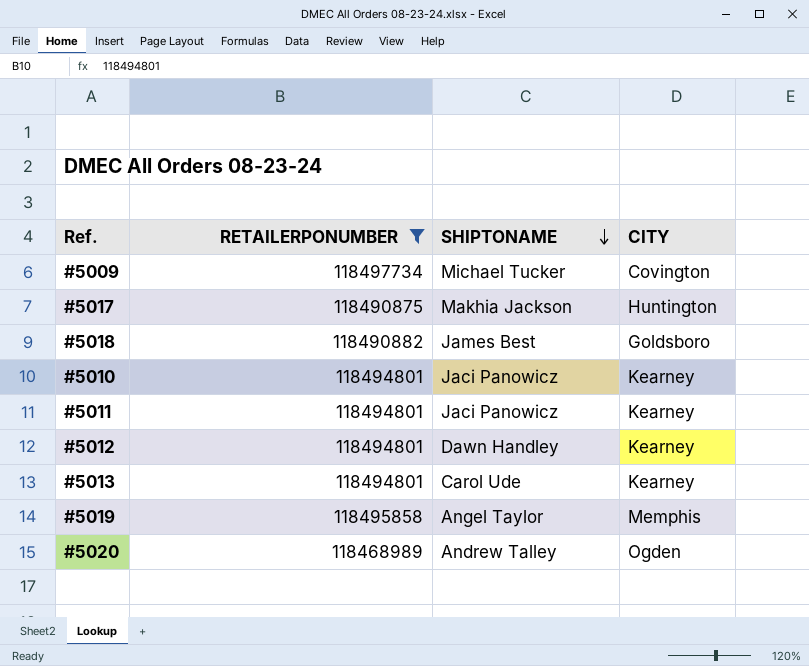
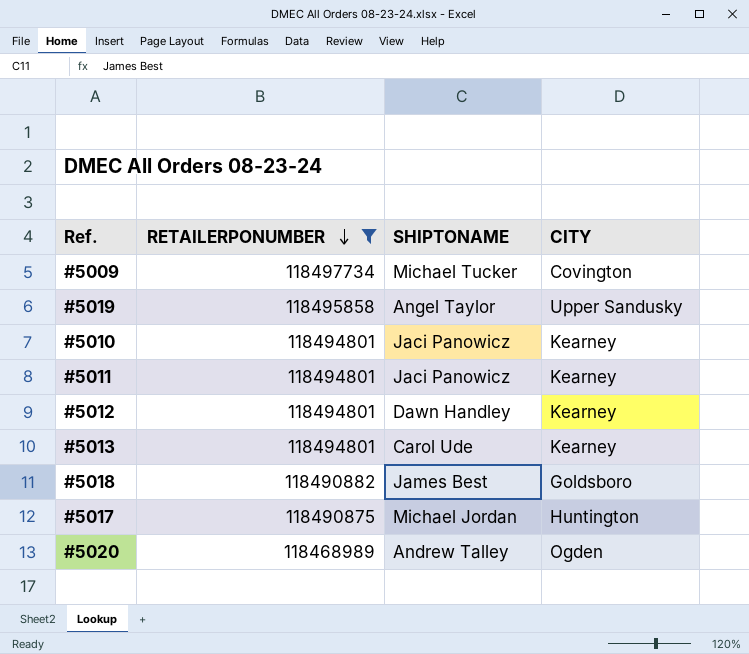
row order: SHIPTONAME descending -> RETAILERPONUMBER descending
#5019 | CITY: Memphis -> Upper Sandusky
#5017 | SHIPTONAME: Makhia Jackson -> Michael Jordan

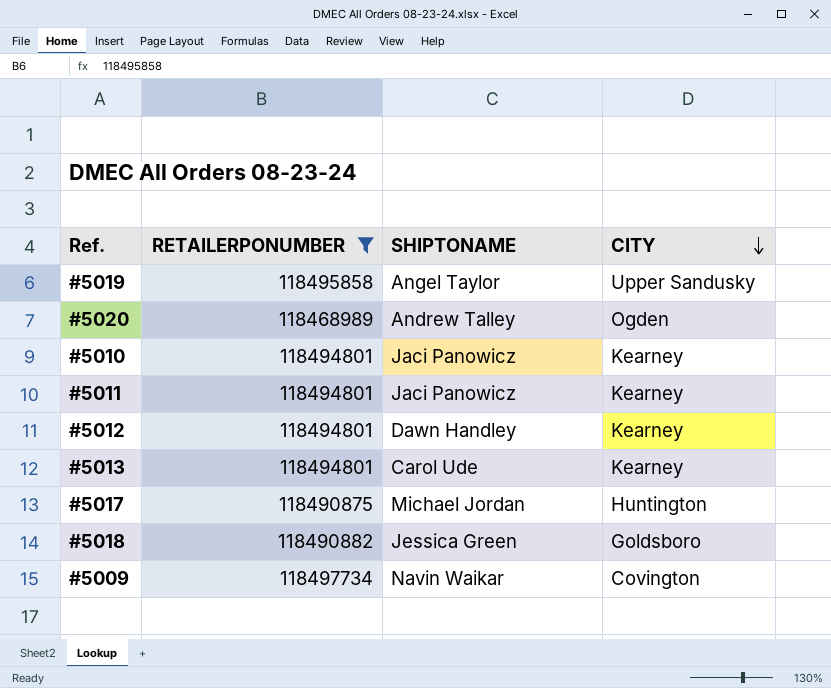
row order: RETAILERPONUMBER descending -> CITY descending
#5018 | SHIPTONAME: James Best -> Jessica Green
#5009 | SHIPTONAME: Michael Tucker -> Navin Waikar

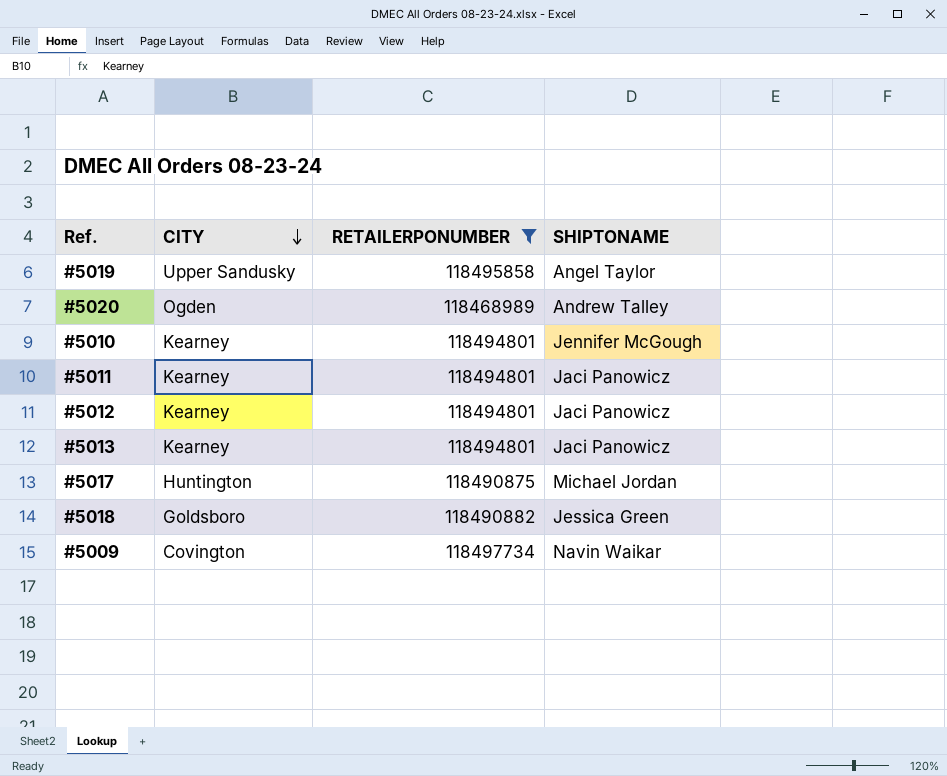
column CITY | position: 4 -> 2
#5010 | SHIPTONAME: Jaci Panowicz -> Jennifer McGough
#5012 | SHIPTONAME: Dawn Handley -> Jaci Panowicz
#5013 | SHIPTONAME: Carol Ude -> Jaci Panowicz

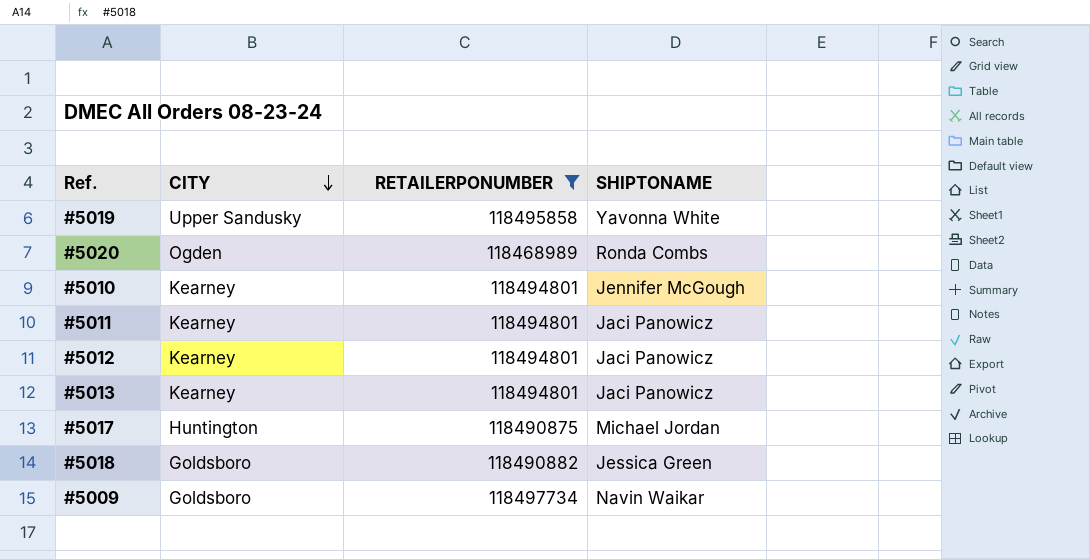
#5019 | SHIPTONAME: Angel Taylor -> Yavonna White
#5020 | SHIPTONAME: Andrew Talley -> Ronda Combs
#5009 | CITY: Covington -> Goldsboro

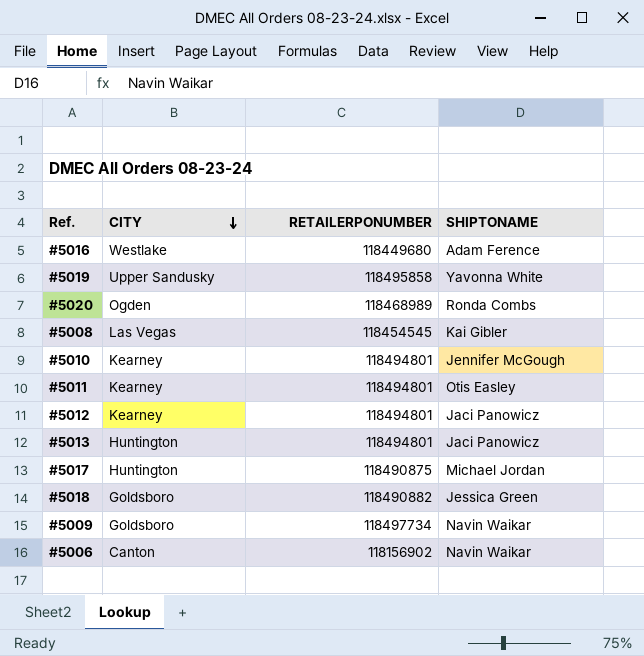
filter: RETAILERPONUMBER >= 118468989 -> none
#5011 | SHIPTONAME: Jaci Panowicz -> Otis Easley
#5013 | CITY: Kearney -> Huntington

